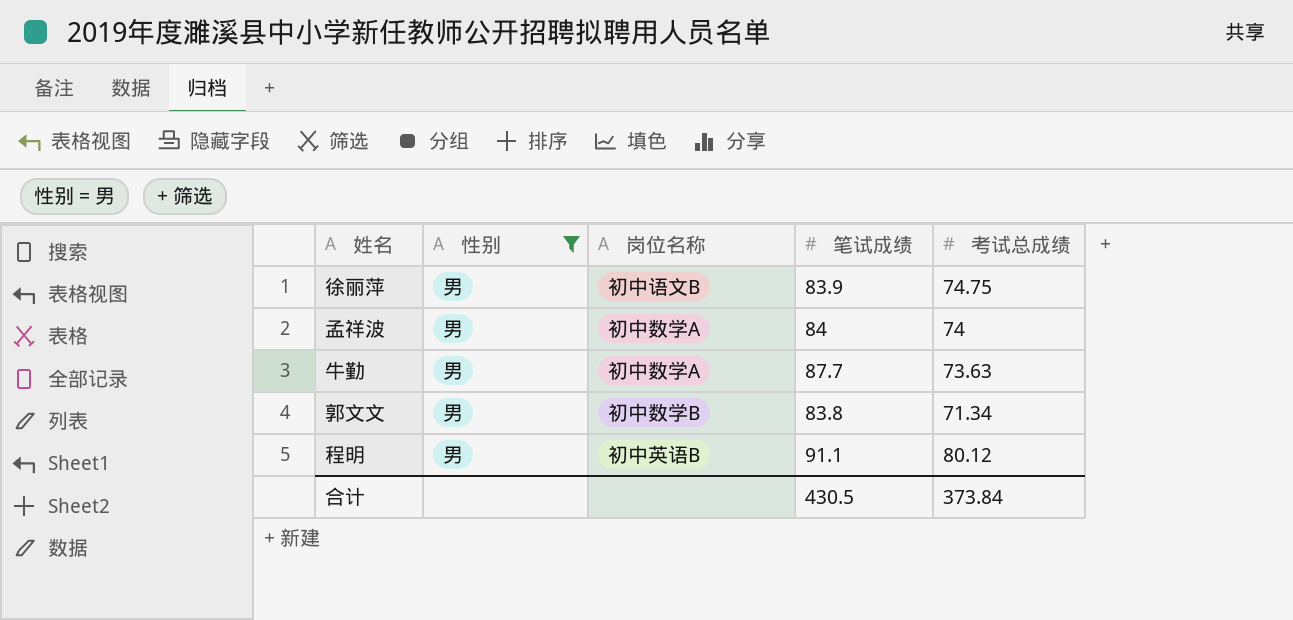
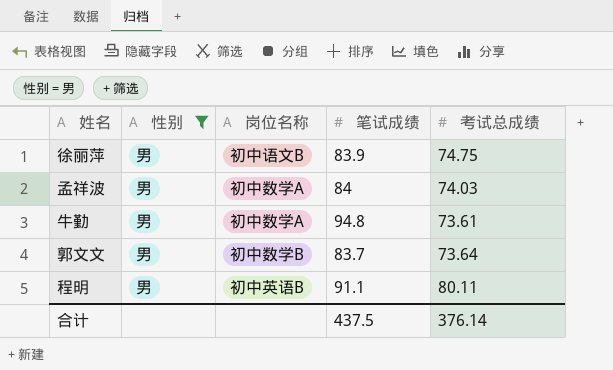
孟祥波 | 考试总成绩: 74 -> 74.03
牛勤 | 笔试成绩: 87.7 -> 94.8
牛勤 | 考试总成绩: 73.63 -> 73.61
郭文文 | 笔试成绩: 83.8 -> 83.7
郭文文 | 考试总成绩: 71.34 -> 73.64
程明 | 考试总成绩: 80.12 -> 80.11
合计 | 笔试成绩: 430.5 -> 437.5
合计 | 考试总成绩: 373.84 -> 376.14

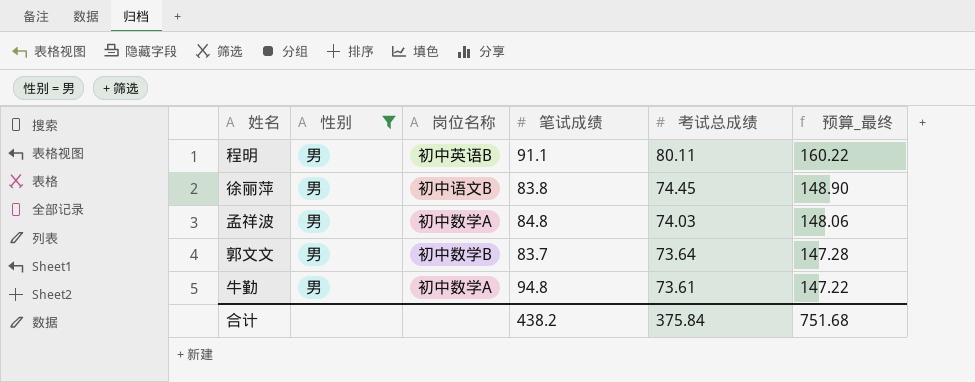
row order: none -> 考试总成绩 descending
column 预算_最终 | formula: none -> [考试总成绩] * 2
徐丽萍 | 笔试成绩: 83.9 -> 83.8
徐丽萍 | 考试总成绩: 74.75 -> 74.45
孟祥波 | 笔试成绩: 84 -> 84.8
合计 | 笔试成绩: 437.5 -> 438.2
合计 | 考试总成绩: 376.14 -> 375.84

